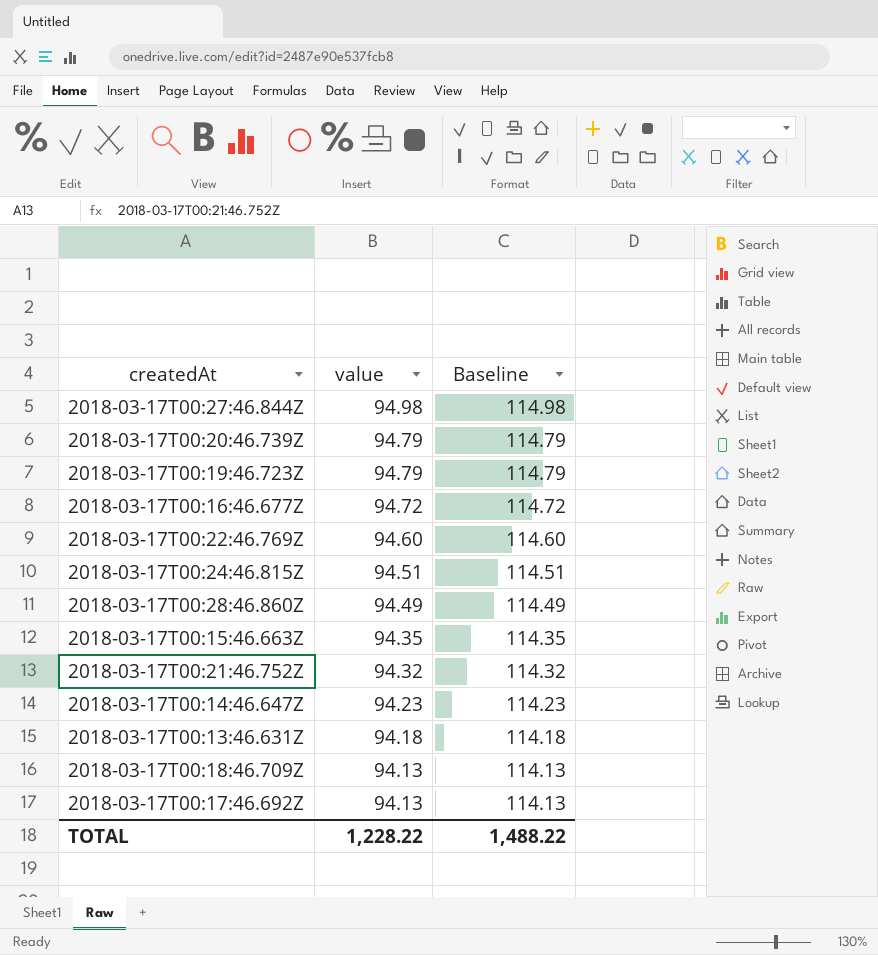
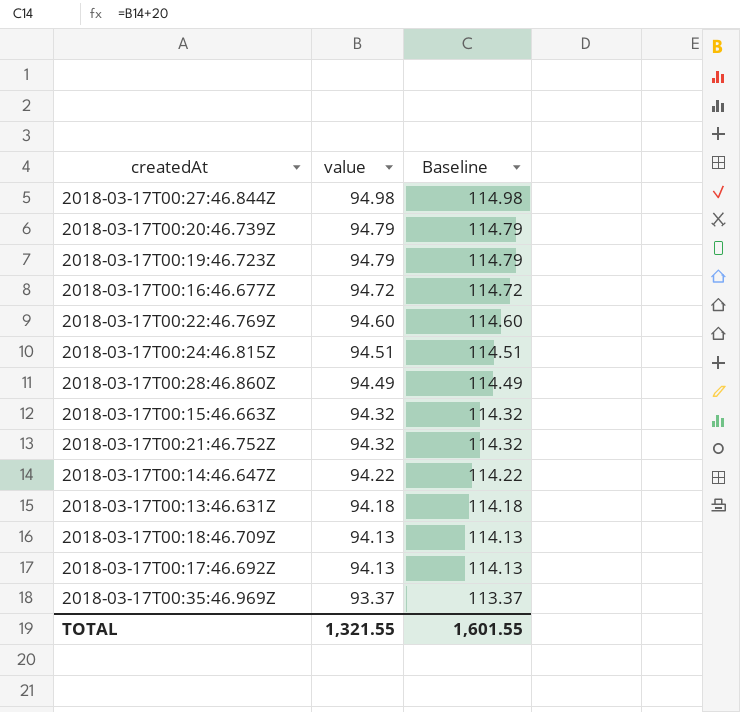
2018-03-17T00:15:46.663Z | value: 94.35 -> 94.32
2018-03-17T00:15:46.663Z | Baseline: 114.35 -> 114.32
2018-03-17T00:14:46.647Z | value: 94.23 -> 94.22
2018-03-17T00:14:46.647Z | Baseline: 114.23 -> 114.22
row 2018-03-17T00:35:46.969Z: none -> 93.37 | 113.37
TOTAL | value: 1,228.22 -> 1,321.55
TOTAL | Baseline: 1,488.22 -> 1,601.55

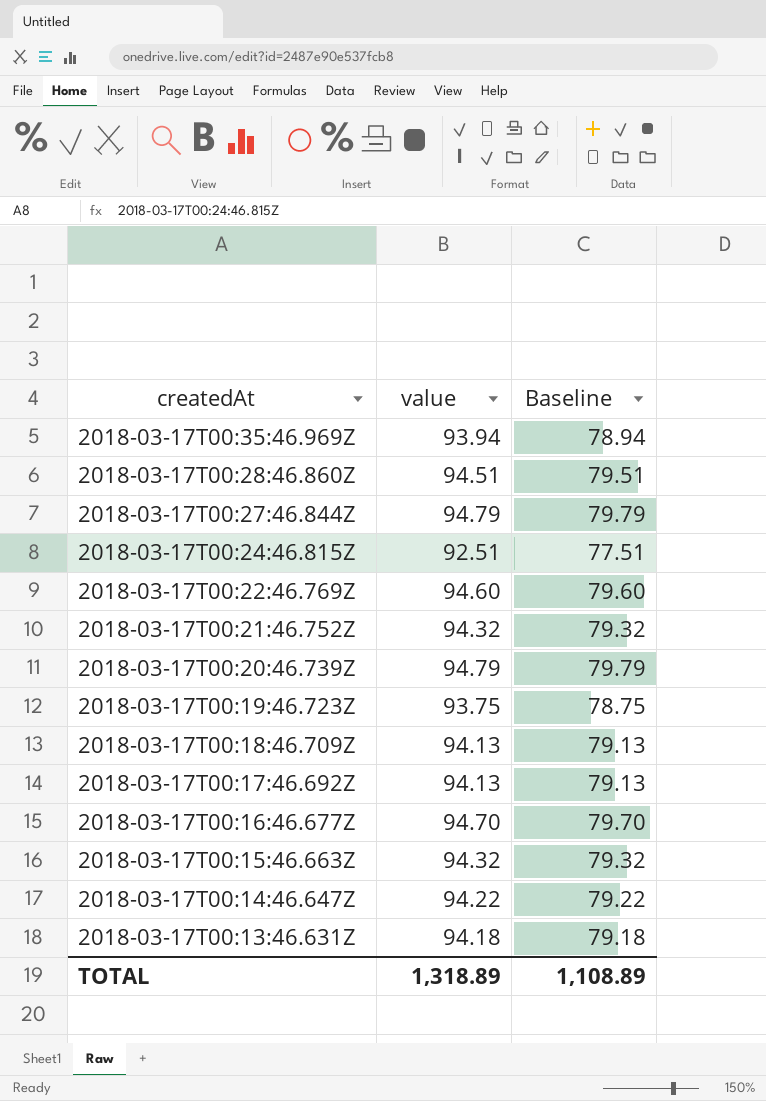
row order: value descending -> createdAt descending
column Baseline | formula: [value] + 20 -> [value] - 15
2018-03-17T00:35:46.969Z | value: 93.37 -> 93.94
2018-03-17T00:28:46.860Z | value: 94.49 -> 94.51
2018-03-17T00:27:46.844Z | value: 94.98 -> 94.79
2018-03-17T00:24:46.815Z | value: 94.51 -> 92.51
2018-03-17T00:19:46.723Z | value: 94.79 -> 93.75
2018-03-17T00:16:46.677Z | value: 94.72 -> 94.70
TOTAL | value: 1,321.55 -> 1,318.89
TOTAL | Baseline: 1,601.55 -> 1,108.89

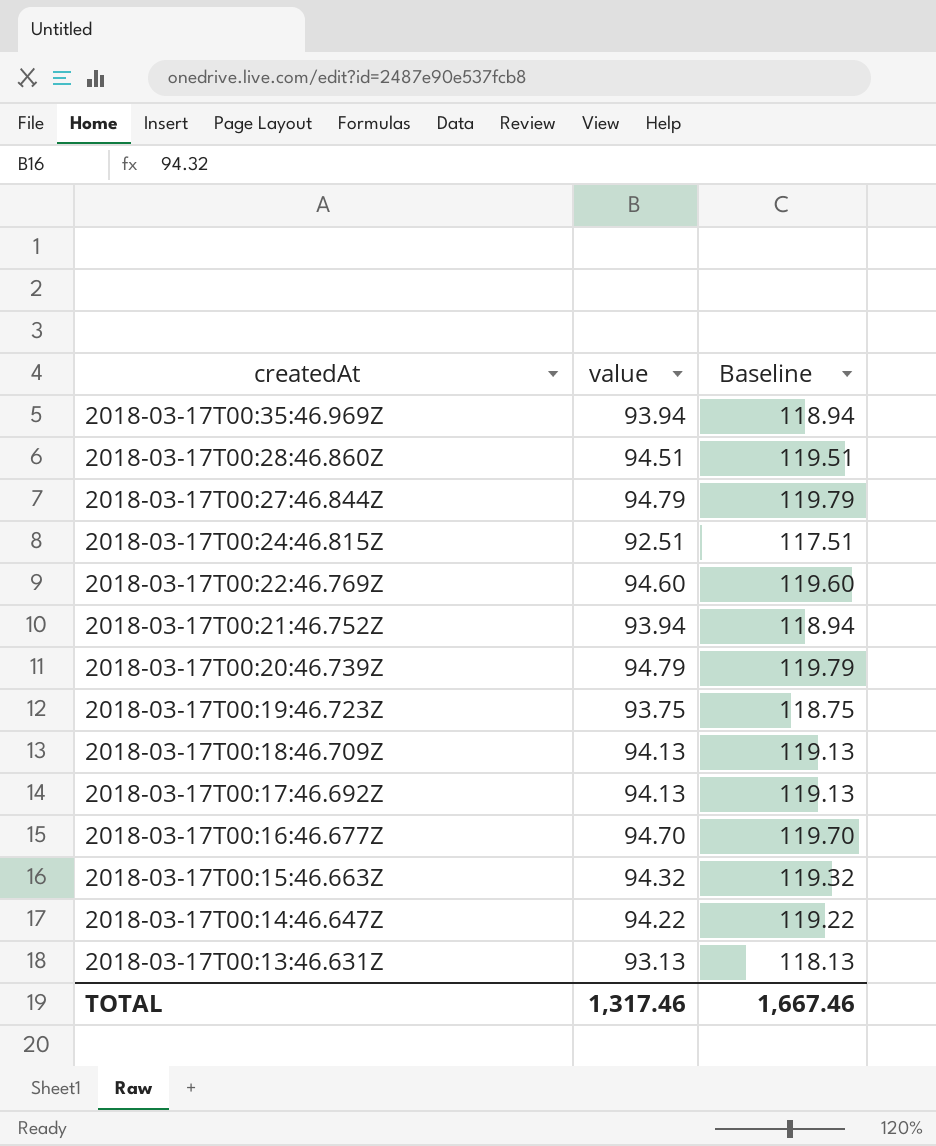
column Baseline | formula: [value] - 15 -> [value] + 25
2018-03-17T00:21:46.752Z | value: 94.32 -> 93.94
2018-03-17T00:13:46.631Z | value: 94.18 -> 93.13
TOTAL | value: 1,318.89 -> 1,317.46
TOTAL | Baseline: 1,108.89 -> 1,667.46

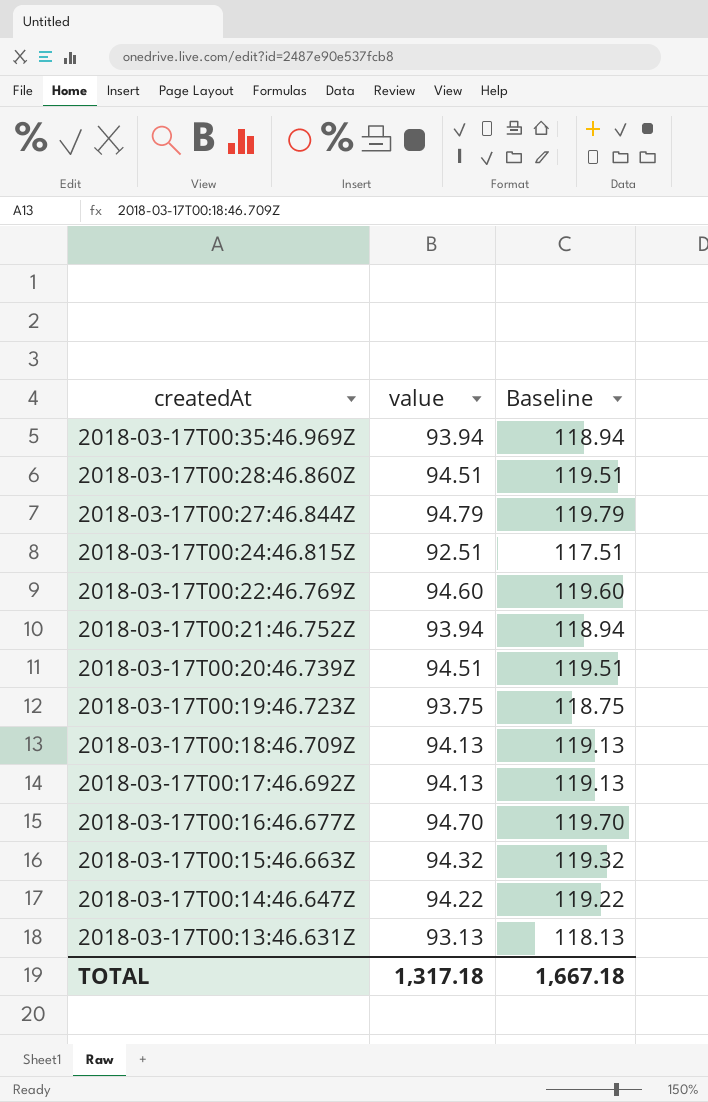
2018-03-17T00:20:46.739Z | value: 94.79 -> 94.51
2018-03-17T00:20:46.739Z | Baseline: 119.79 -> 119.51
TOTAL | value: 1,317.46 -> 1,317.18
TOTAL | Baseline: 1,667.46 -> 1,667.18

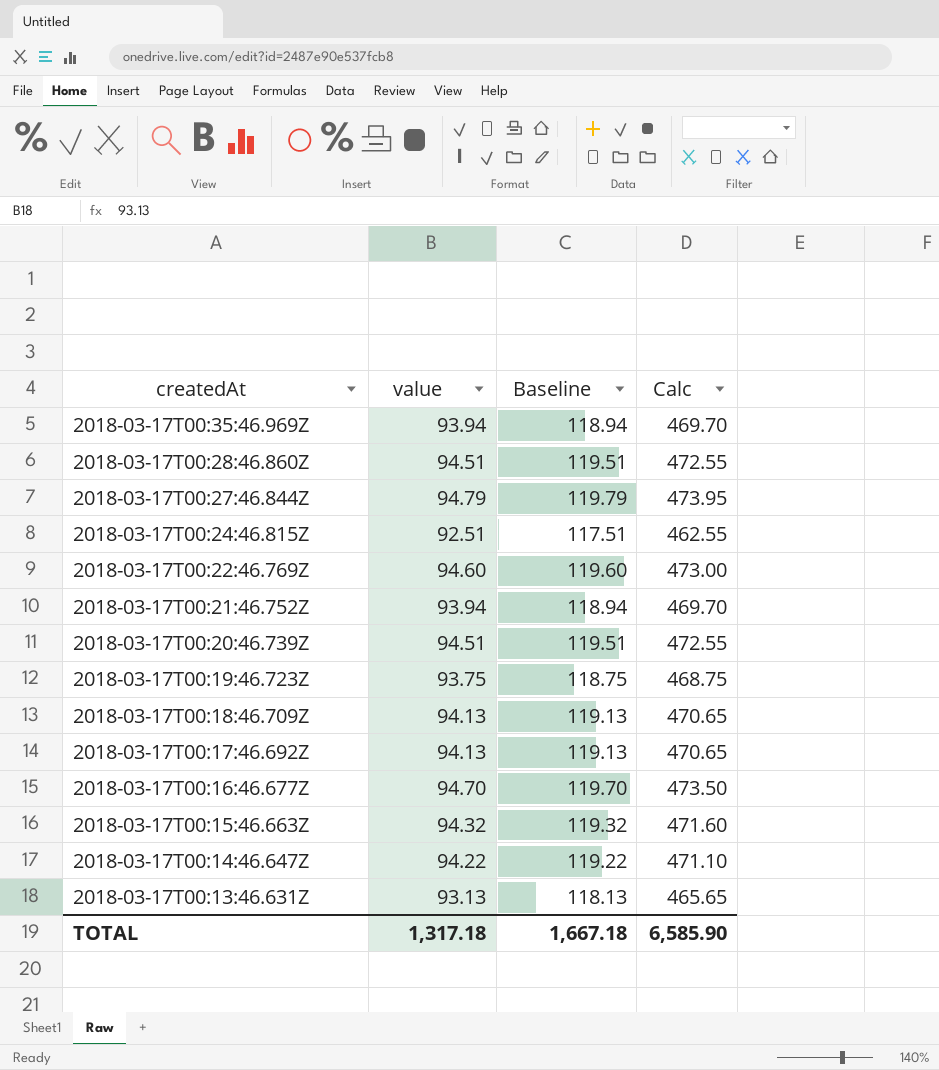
column Calc | formula: none -> [value] * 5

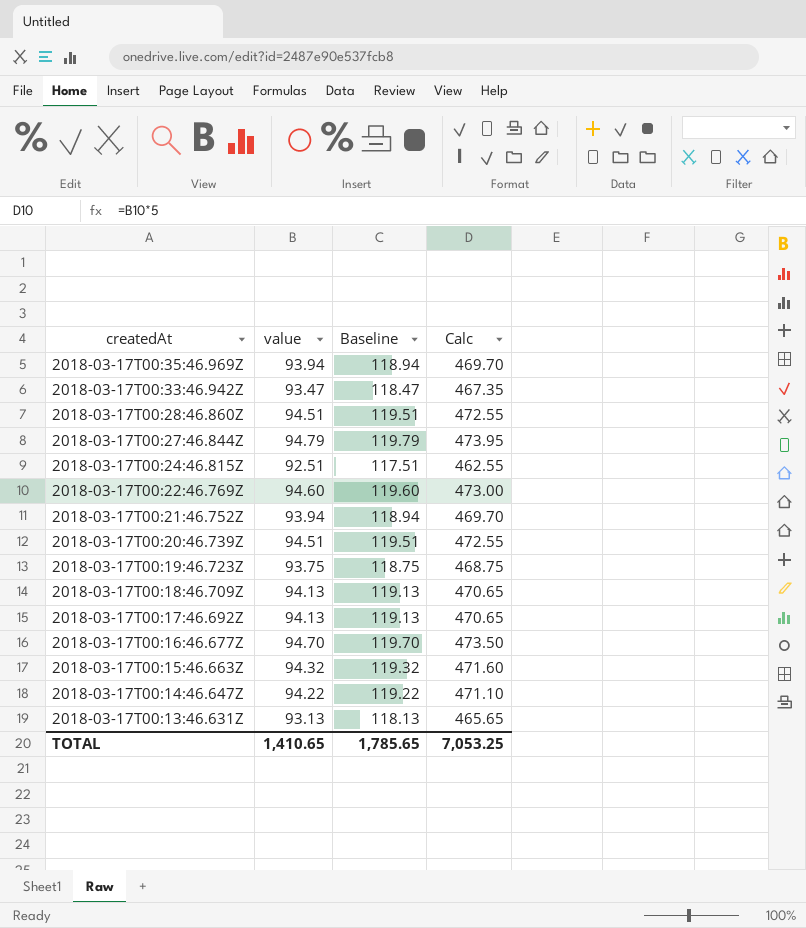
row 2018-03-17T00:33:46.942Z: none -> 93.47 | 118.47 | 467.35
TOTAL | value: 1,317.18 -> 1,410.65
TOTAL | Baseline: 1,667.18 -> 1,785.65
TOTAL | Calc: 6,585.90 -> 7,053.25

